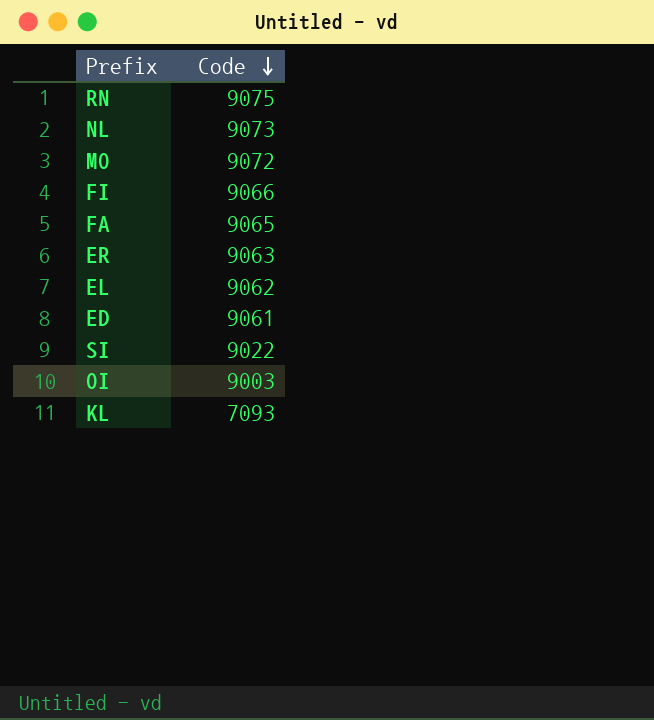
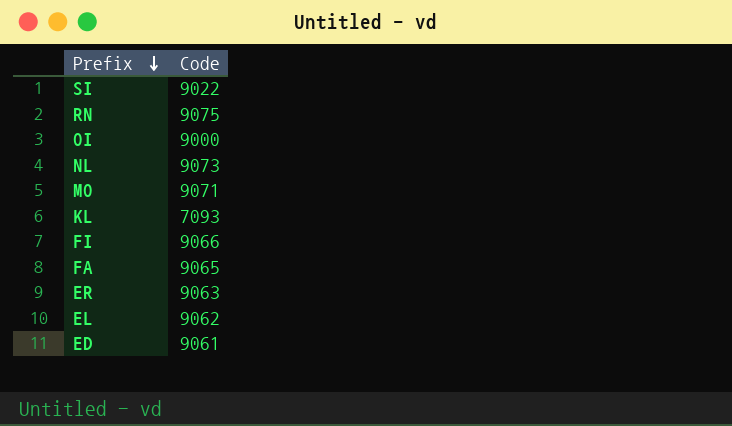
row order: Code descending -> Prefix descending
OI | Code: 9003 -> 9000
MO | Code: 9072 -> 9071

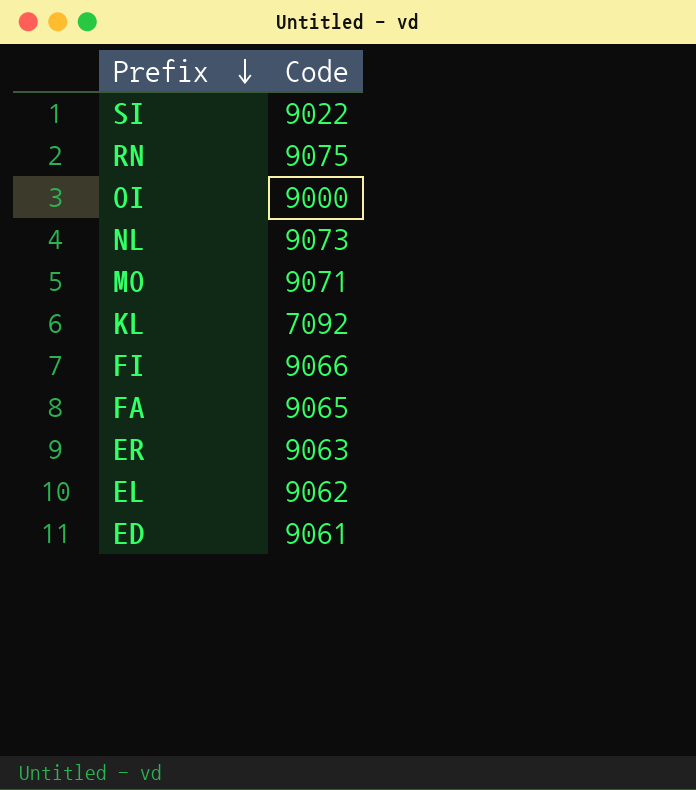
KL | Code: 7093 -> 7092

